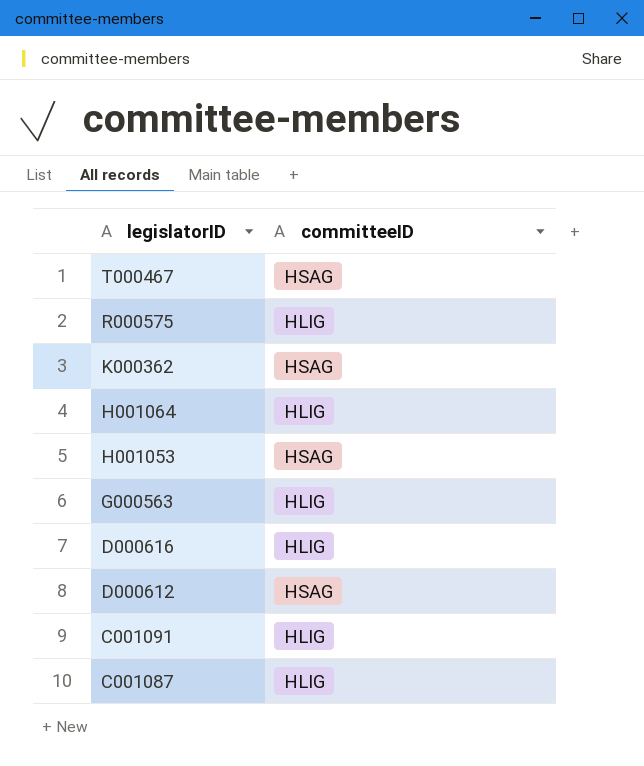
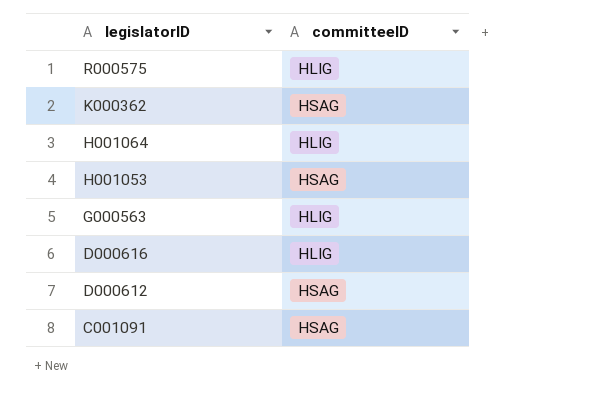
row T000467: HSAG -> none
row C001087: HLIG -> none
C001091 | committeeID: HLIG -> HSAG

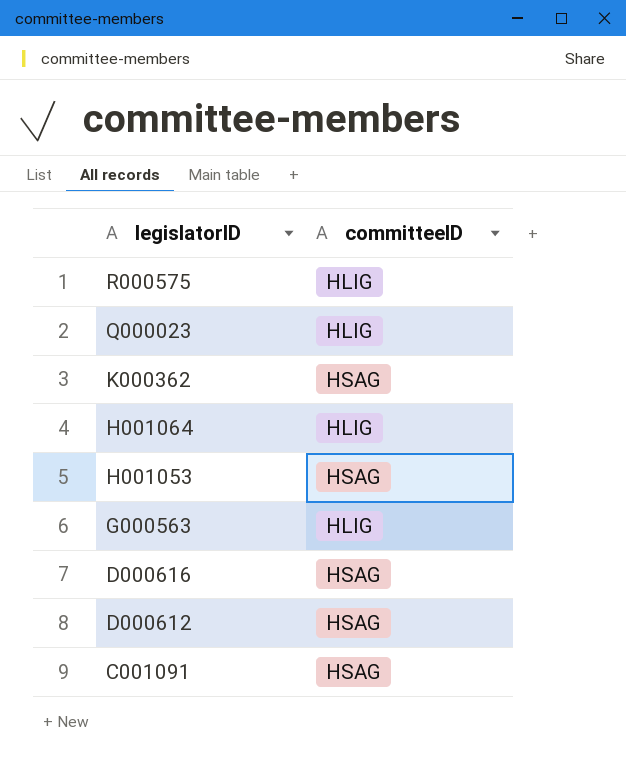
row Q000023: none -> HLIG
D000616 | committeeID: HLIG -> HSAG

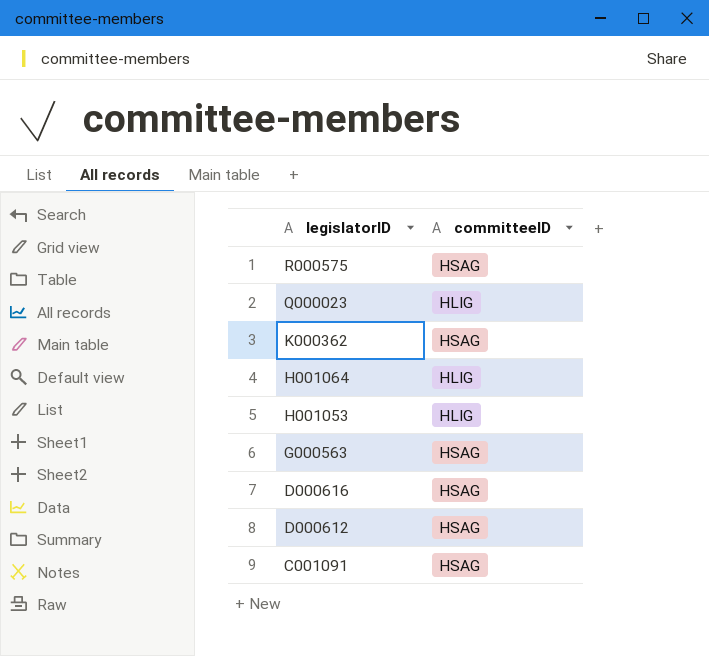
R000575 | committeeID: HLIG -> HSAG
H001053 | committeeID: HSAG -> HLIG
G000563 | committeeID: HLIG -> HSAG

